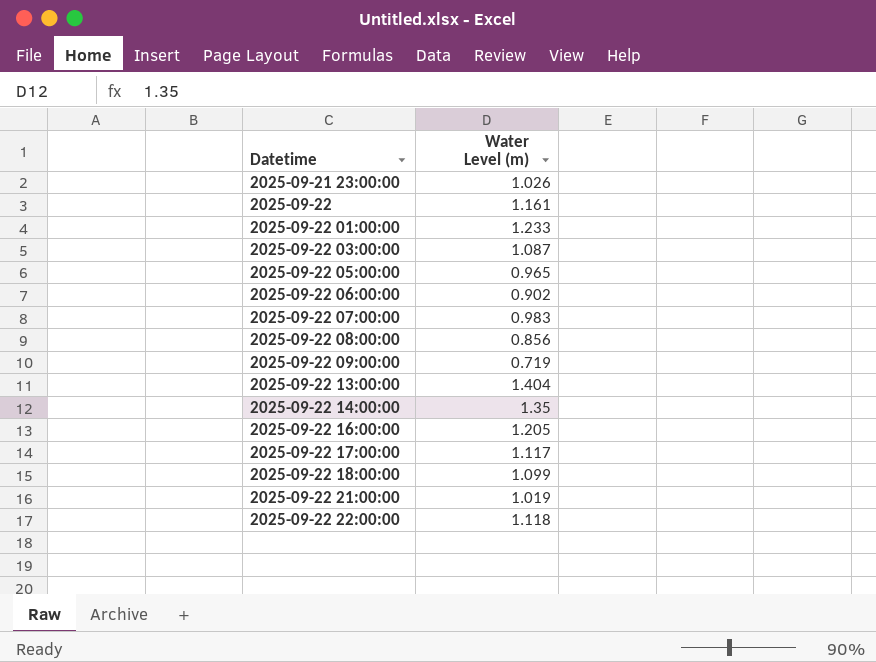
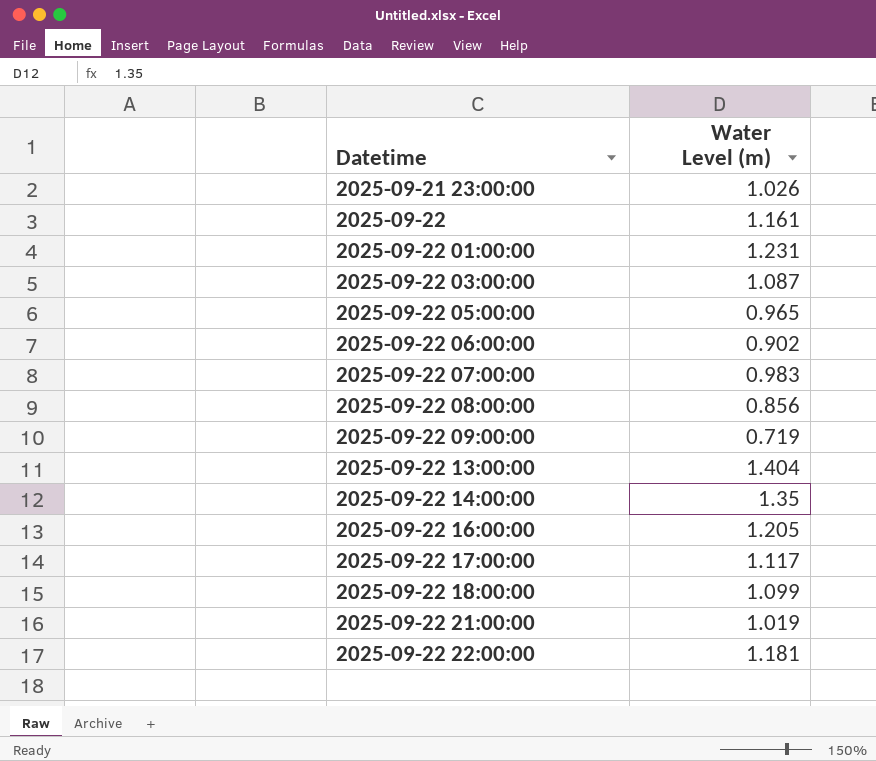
2025-09-22 01:00:00 | Water Level (m): 1.233 -> 1.231
2025-09-22 22:00:00 | Water Level (m): 1.118 -> 1.181

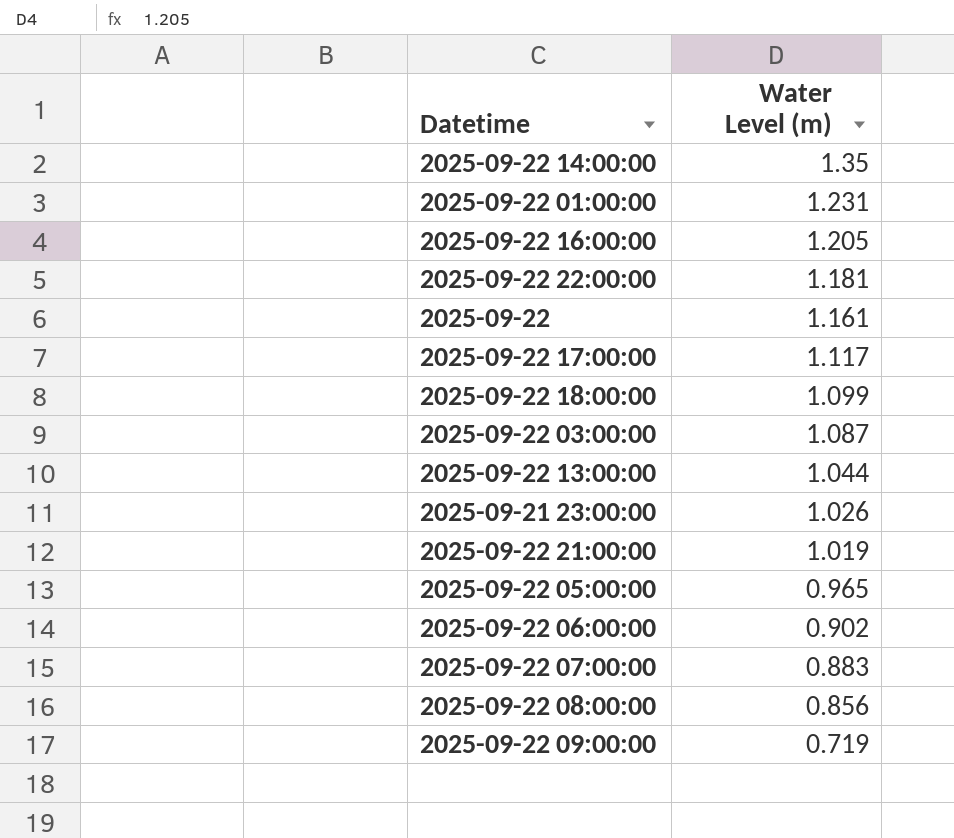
row order: Datetime ascending -> Water Level (m) descending
2025-09-22 13:00:00 | Water Level (m): 1.404 -> 1.044
2025-09-22 07:00:00 | Water Level (m): 0.983 -> 0.883

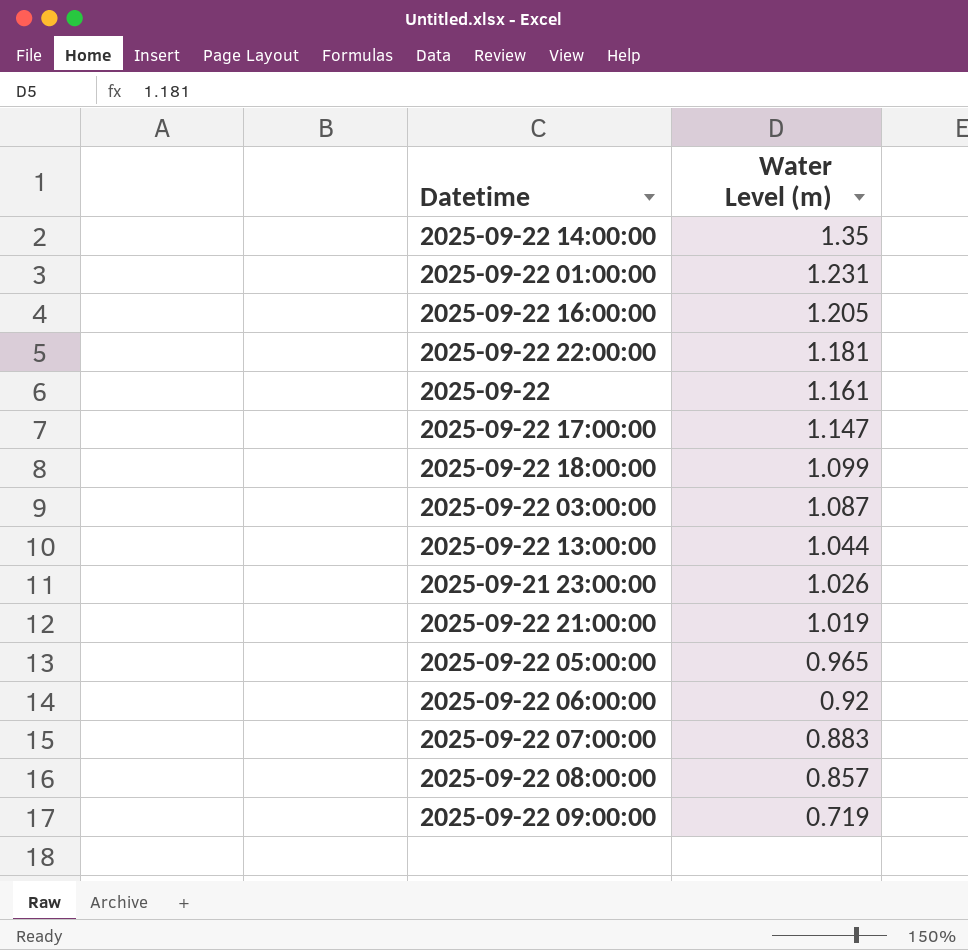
2025-09-22 17:00:00 | Water Level (m): 1.117 -> 1.147
2025-09-22 06:00:00 | Water Level (m): 0.902 -> 0.92
2025-09-22 08:00:00 | Water Level (m): 0.856 -> 0.857

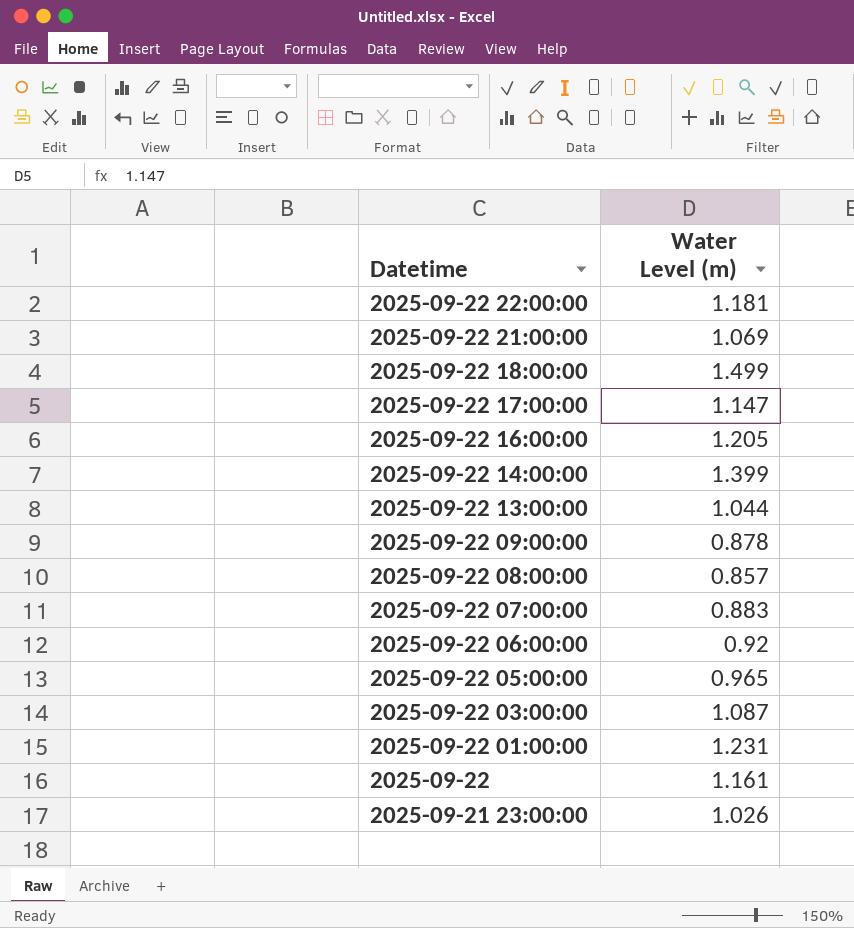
row order: Water Level (m) descending -> Datetime descending
2025-09-22 21:00:00 | Water Level (m): 1.019 -> 1.069
2025-09-22 18:00:00 | Water Level (m): 1.099 -> 1.499
2025-09-22 14:00:00 | Water Level (m): 1.35 -> 1.399
2025-09-22 09:00:00 | Water Level (m): 0.719 -> 0.878

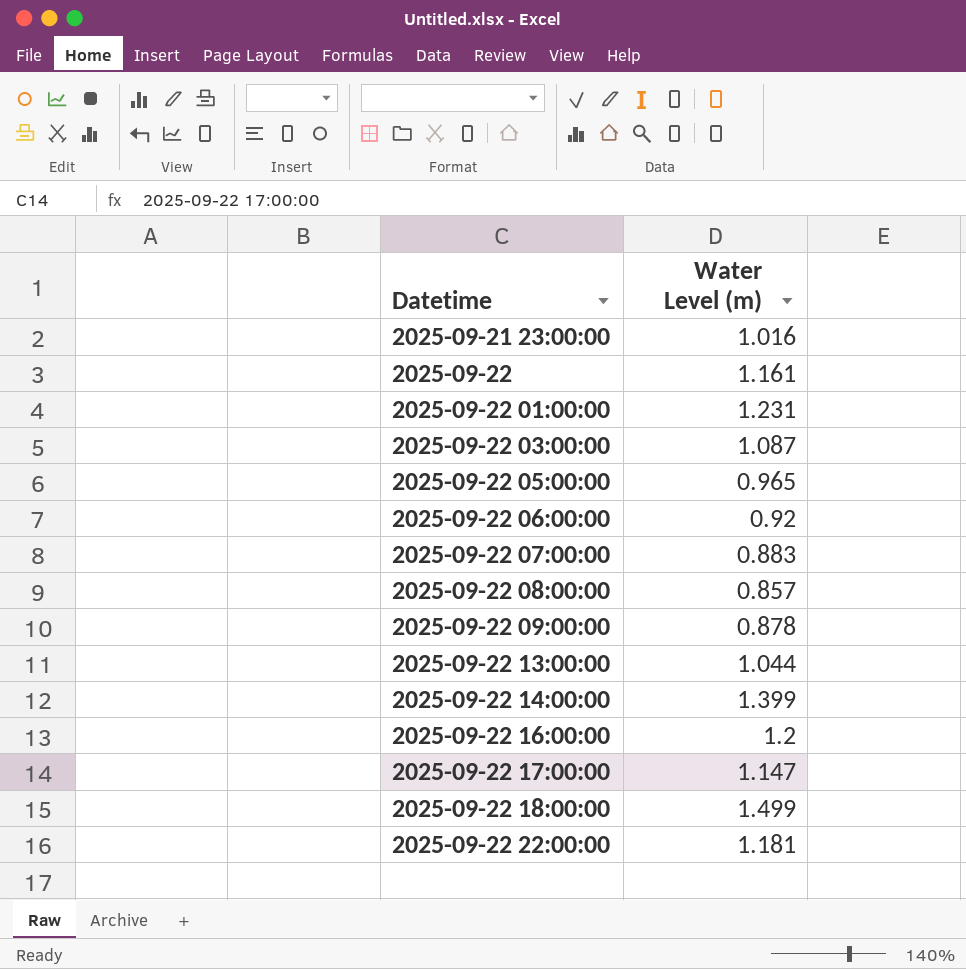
row order: Datetime descending -> Datetime ascending
row 2025-09-22 21:00:00: 1.069 -> none
2025-09-21 23:00:00 | Water Level (m): 1.026 -> 1.016
2025-09-22 16:00:00 | Water Level (m): 1.205 -> 1.2

